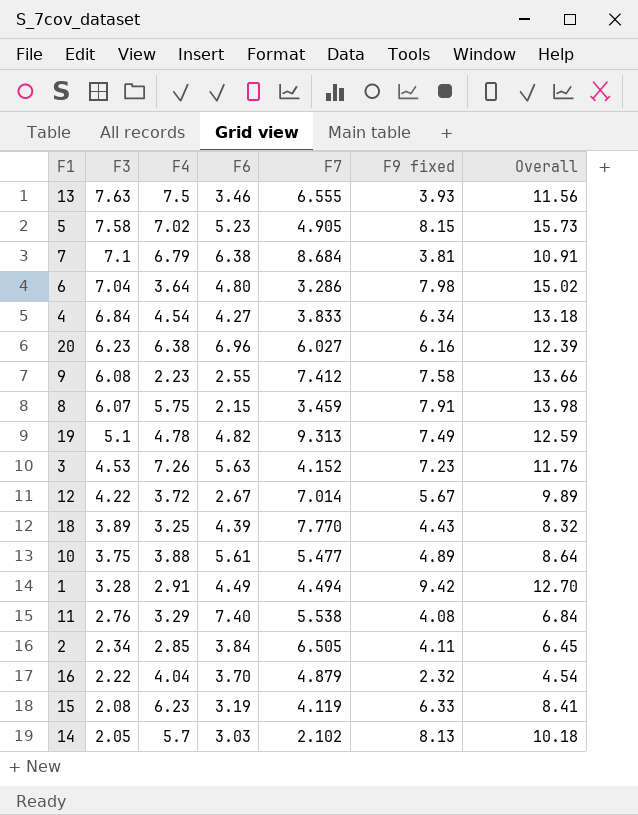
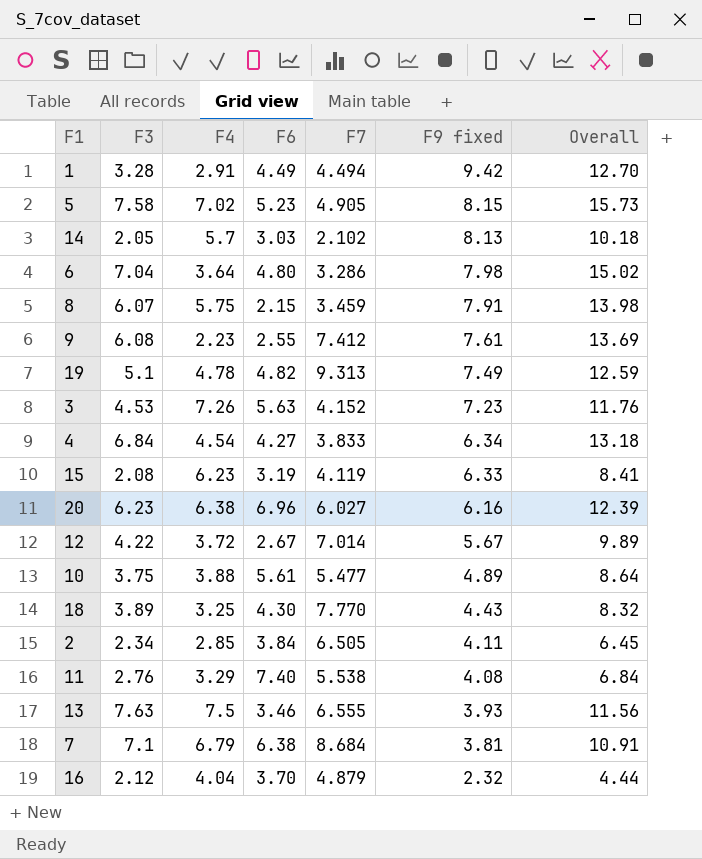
row order: F3 descending -> F9 fixed descending
9 | F9 fixed: 7.58 -> 7.61
9 | Overall: 13.66 -> 13.69
18 | F6: 4.39 -> 4.30
16 | F3: 2.22 -> 2.12
16 | Overall: 4.54 -> 4.44

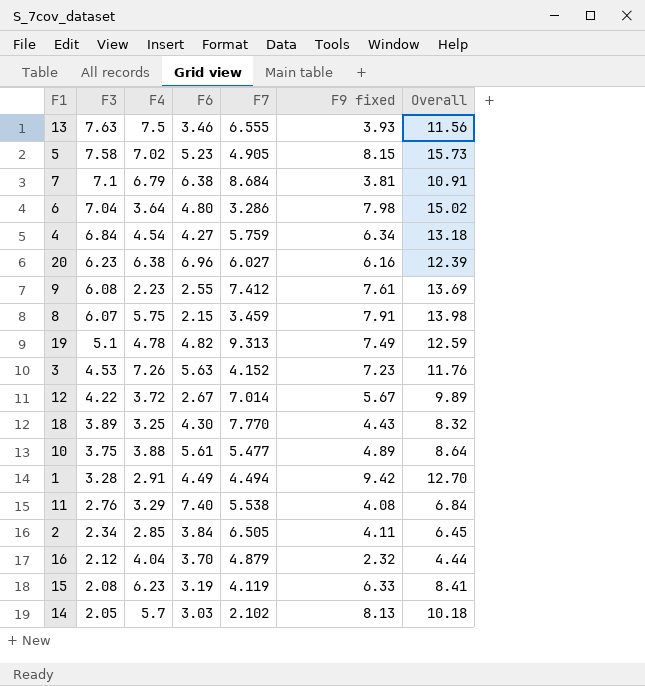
row order: F9 fixed descending -> F3 descending
4 | F7: 3.833 -> 5.759

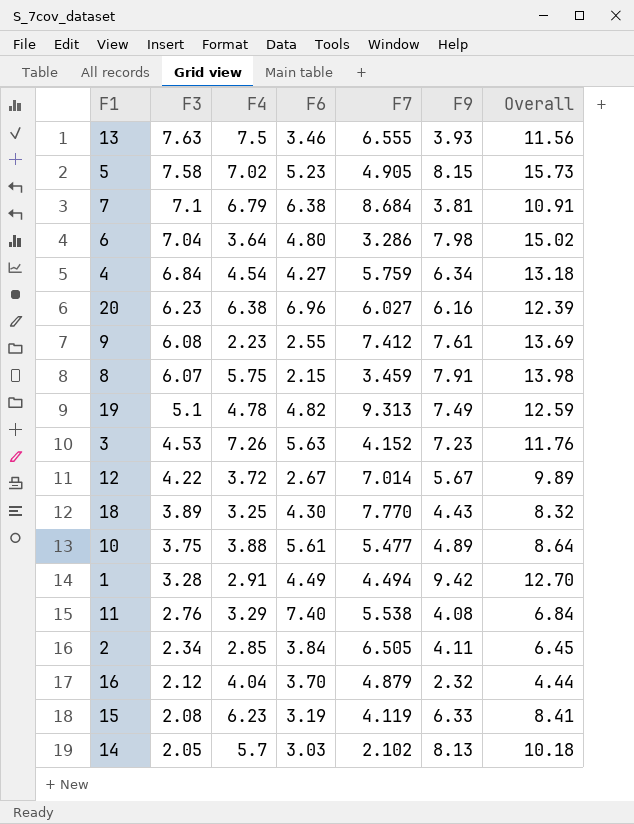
column name: F9 fixed -> F9

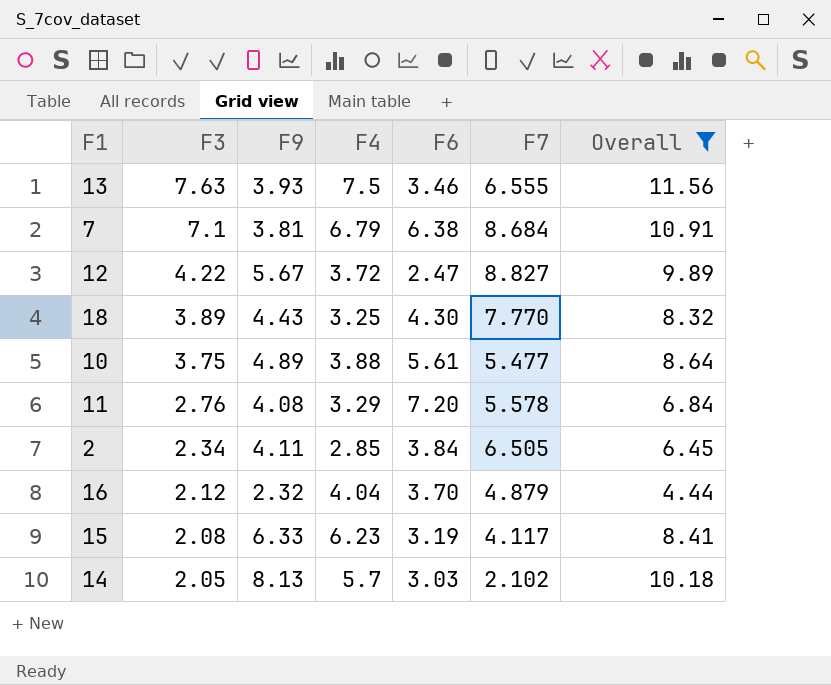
filter: none -> Overall <= 11.56
column F9 | position: 6 -> 3
12 | F6: 2.67 -> 2.47
12 | F7: 7.014 -> 8.827
11 | F6: 7.40 -> 7.20
11 | F7: 5.538 -> 5.578
15 | F7: 4.119 -> 4.117

